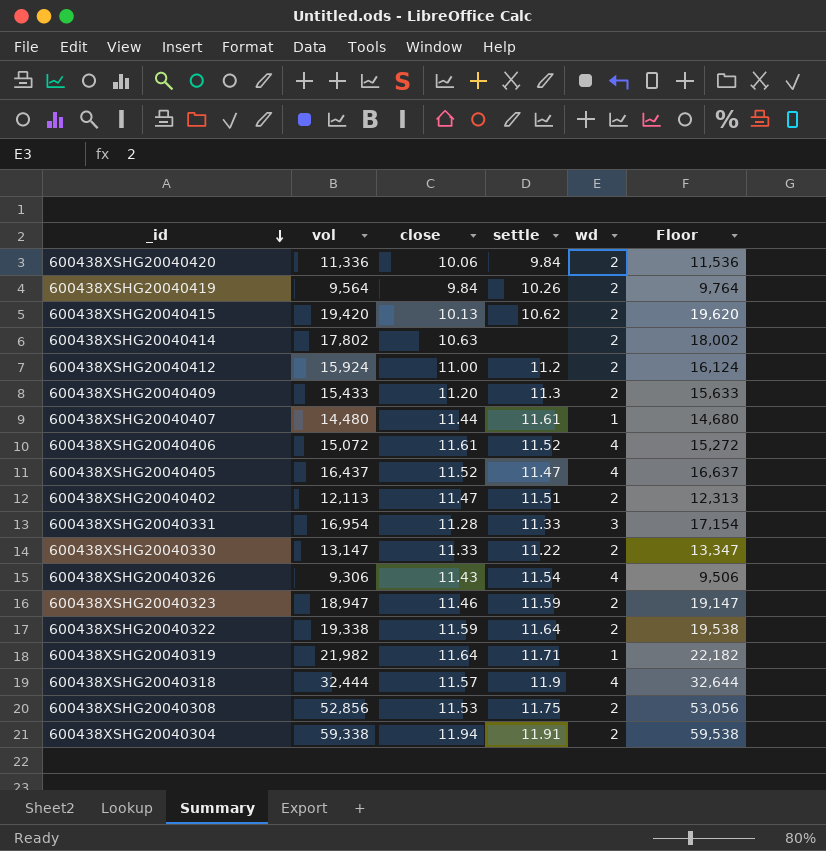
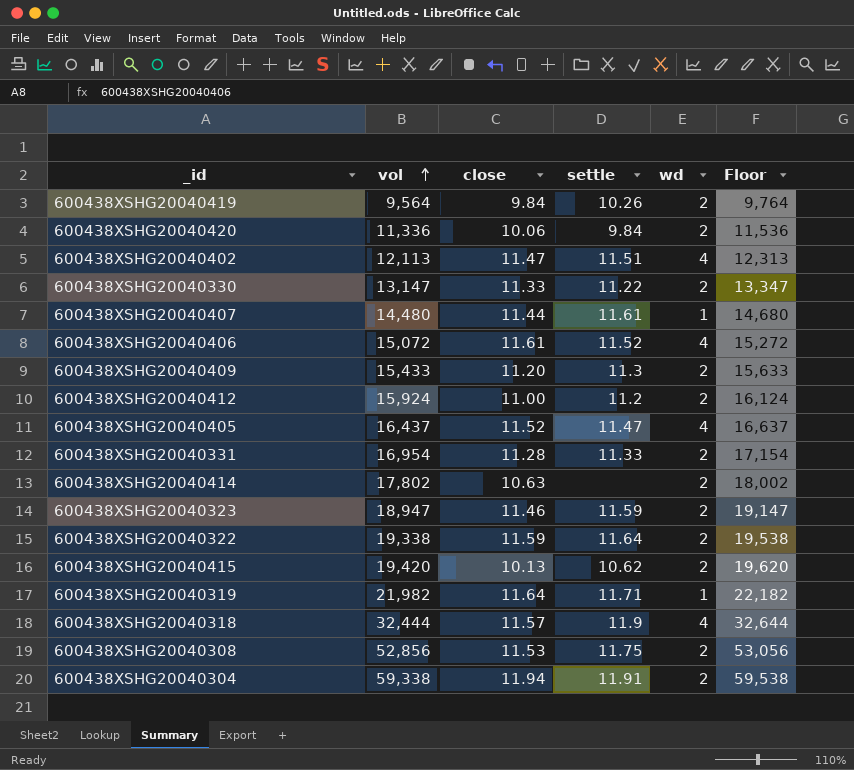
row order: _id descending -> vol ascending
row 600438XSHG20040326: 9,306 | 11.43 | 11.54 | 4 | 9,506 -> none
600438XSHG20040402 | wd: 2 -> 4
600438XSHG20040331 | wd: 3 -> 2

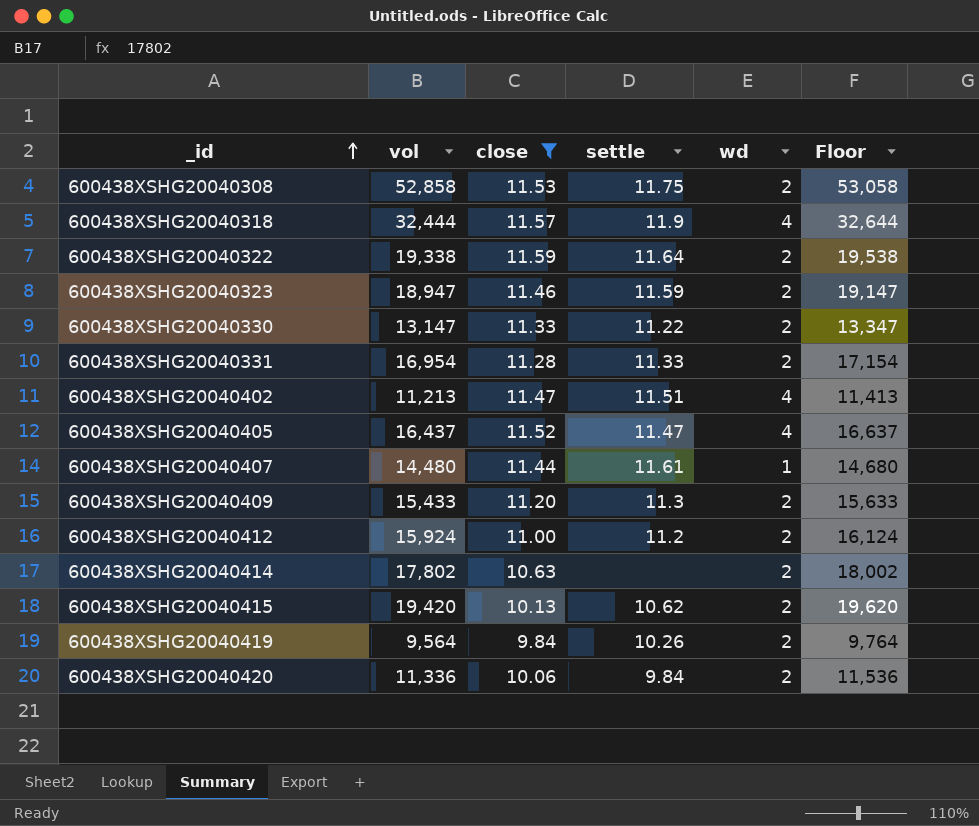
filter: none -> close <= 11.59
row order: vol ascending -> _id ascending
600438XSHG20040308 | vol: 52,856 -> 52,858
600438XSHG20040308 | Floor: 53,056 -> 53,058
600438XSHG20040402 | vol: 12,113 -> 11,213
600438XSHG20040402 | Floor: 12,313 -> 11,413

